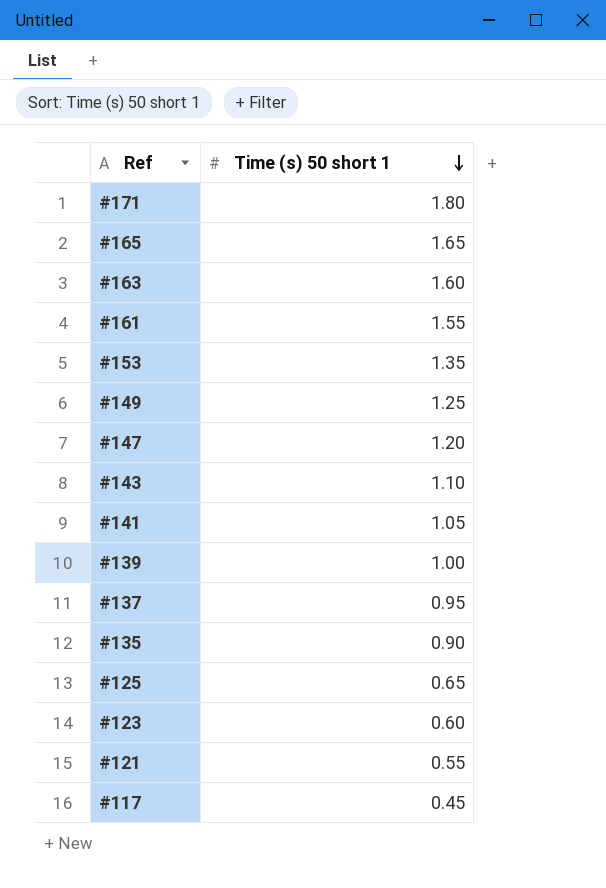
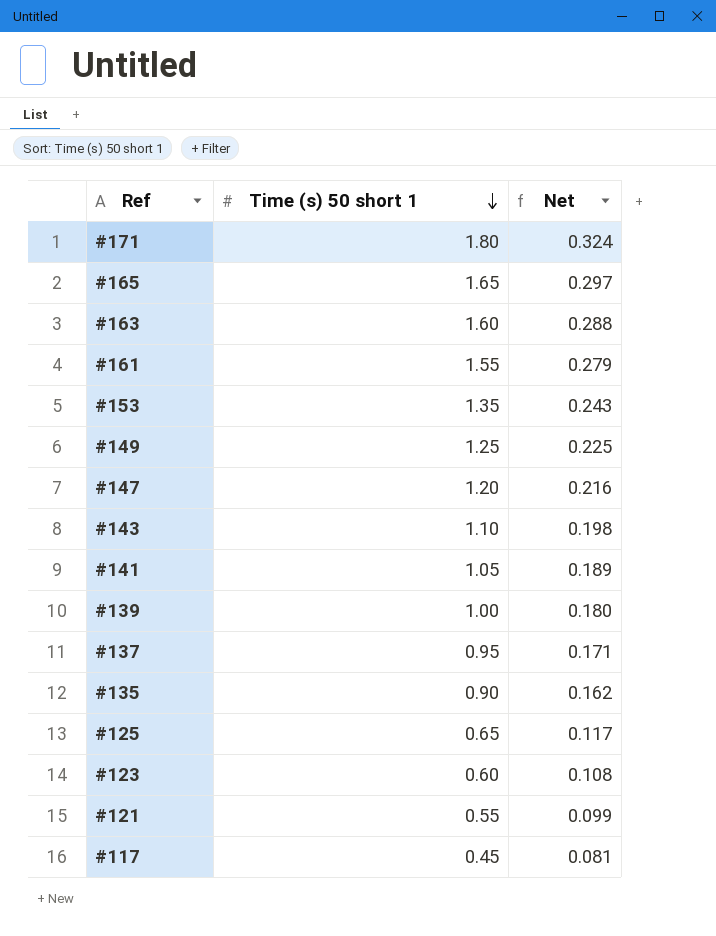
column Net | formula: none -> [Time (s) 50 short 1] * 0.18

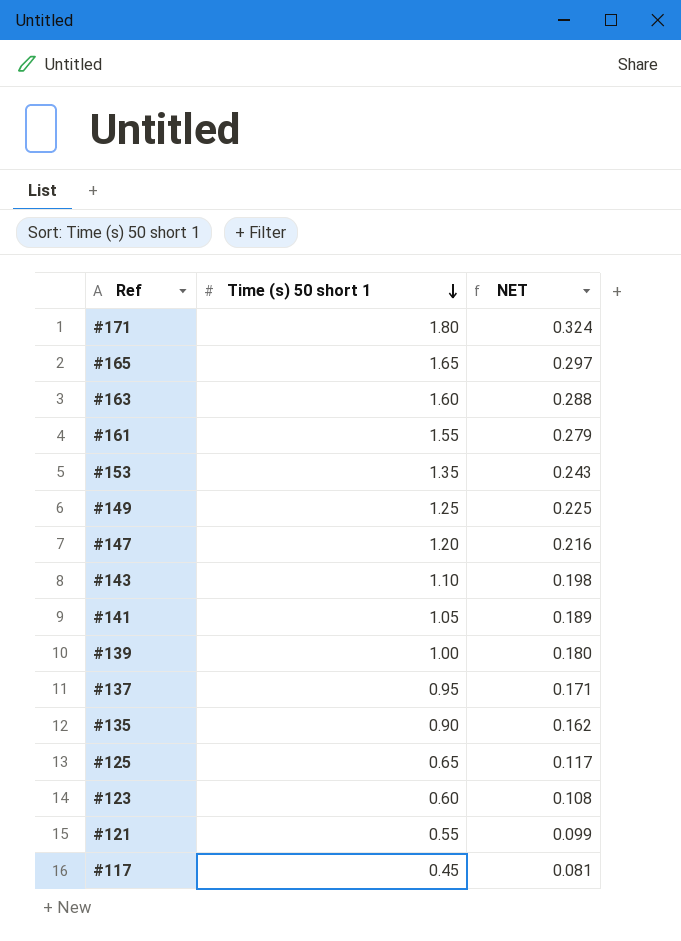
column name: Net -> NET

